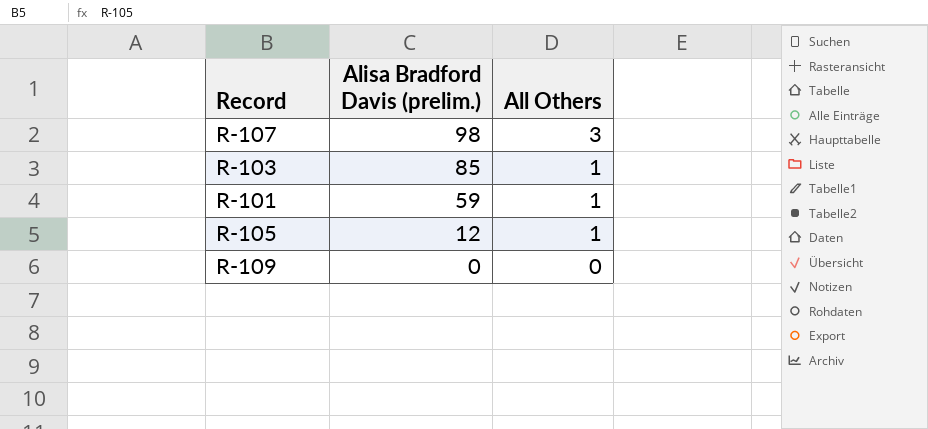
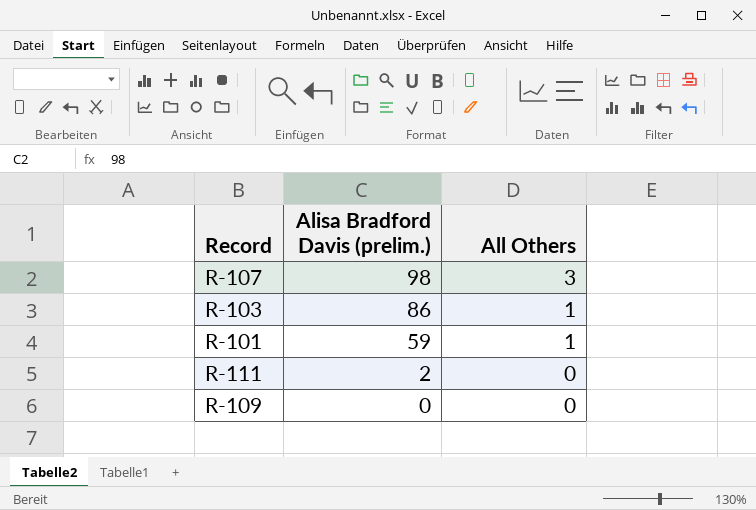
row R-105: 12 | 1 -> none
R-103 | Alisa Bradford Davis (prelim.): 85 -> 86
row R-111: none -> 2 | 0

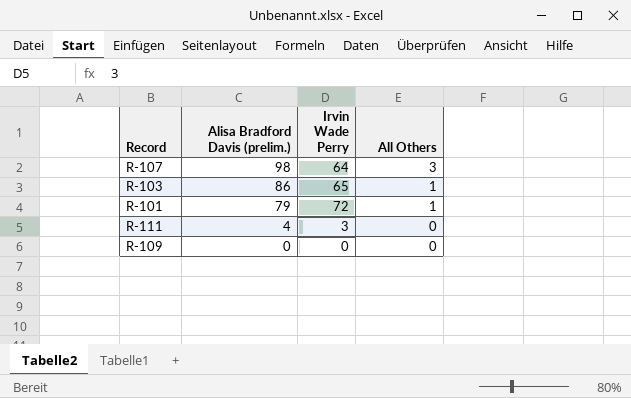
column Irvin Wade Perry | position: none -> 3
R-101 | Alisa Bradford Davis (prelim.): 59 -> 79
R-111 | Alisa Bradford Davis (prelim.): 2 -> 4

